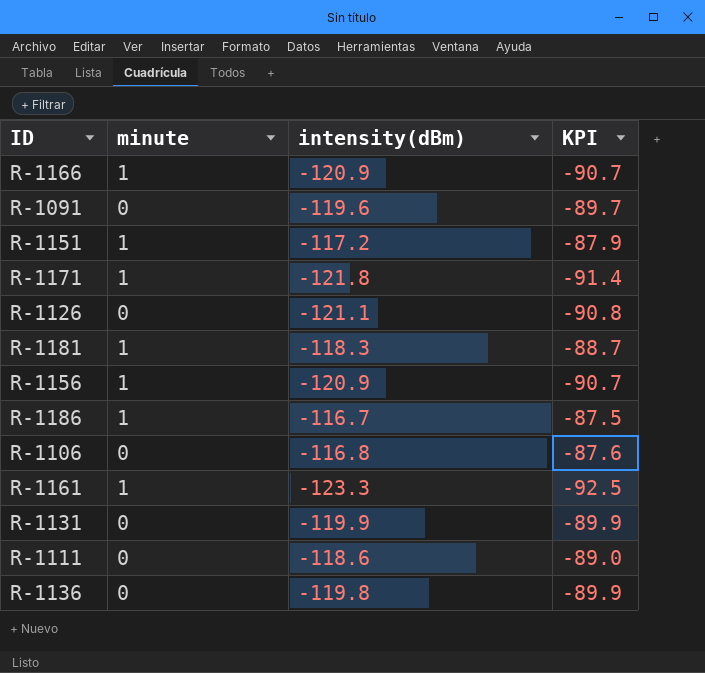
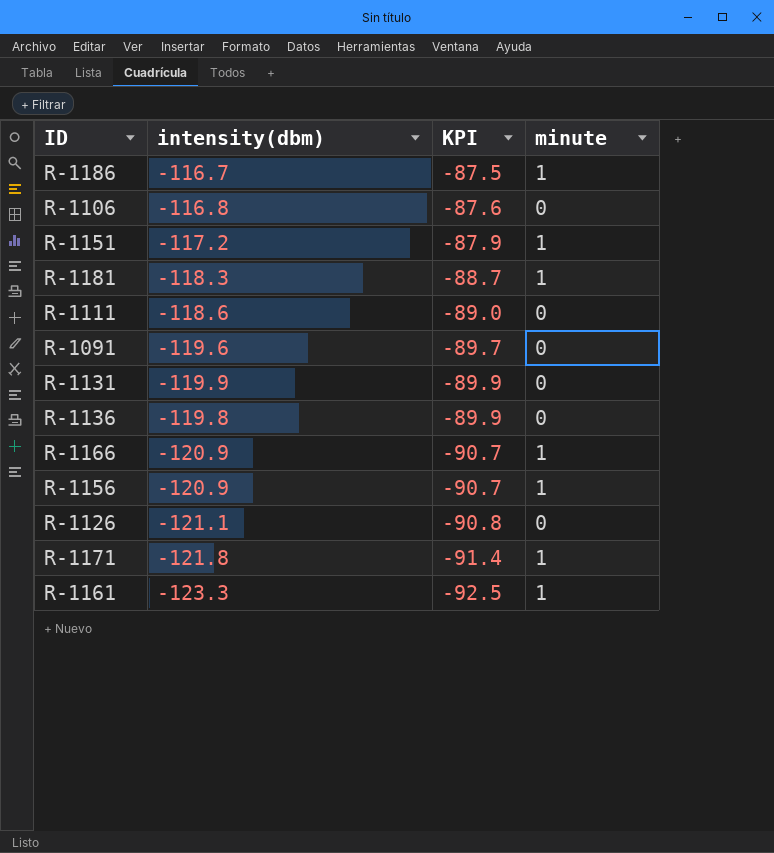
row order: none -> KPI descending
column name: intensity(dBm) -> intensity(dbm)
column minute | position: 2 -> 4

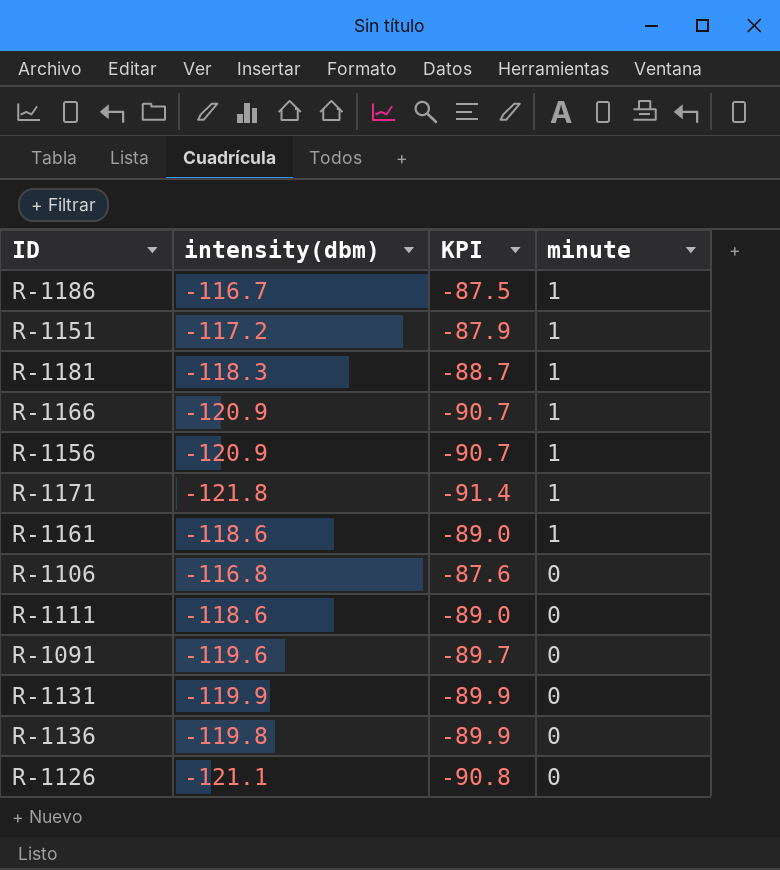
row order: KPI descending -> minute descending
R-1161 | intensity(dbm): -123.3 -> -118.6
R-1161 | KPI: -92.5 -> -89.0

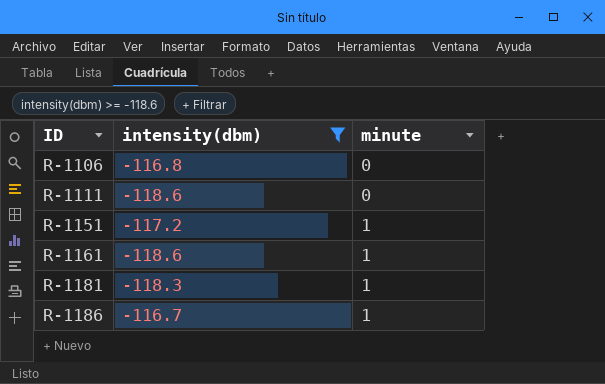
filter: none -> intensity(dbm) >= -118.6
row order: minute descending -> ID ascending
column KPI | formula: [intensity(dbm)] * 0.75 -> none

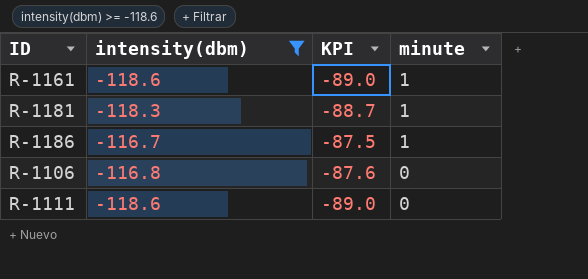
row order: ID ascending -> minute descending
column KPI | formula: none -> [intensity(dbm)] * 0.75
row R-1151: -117.2 | 1 -> none

